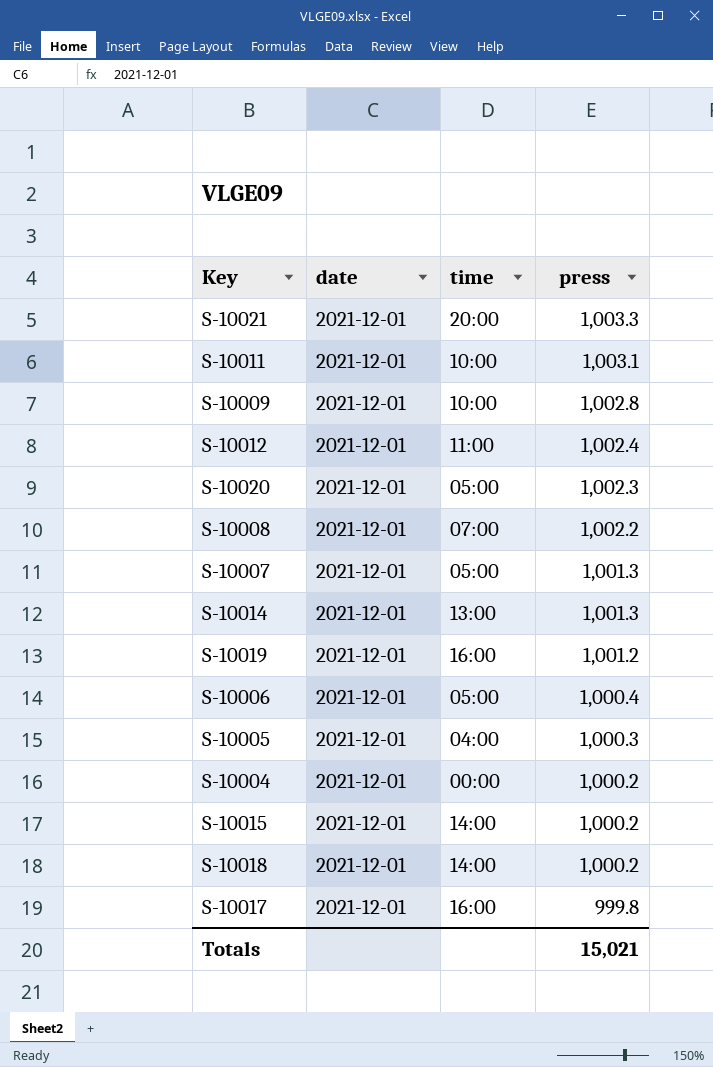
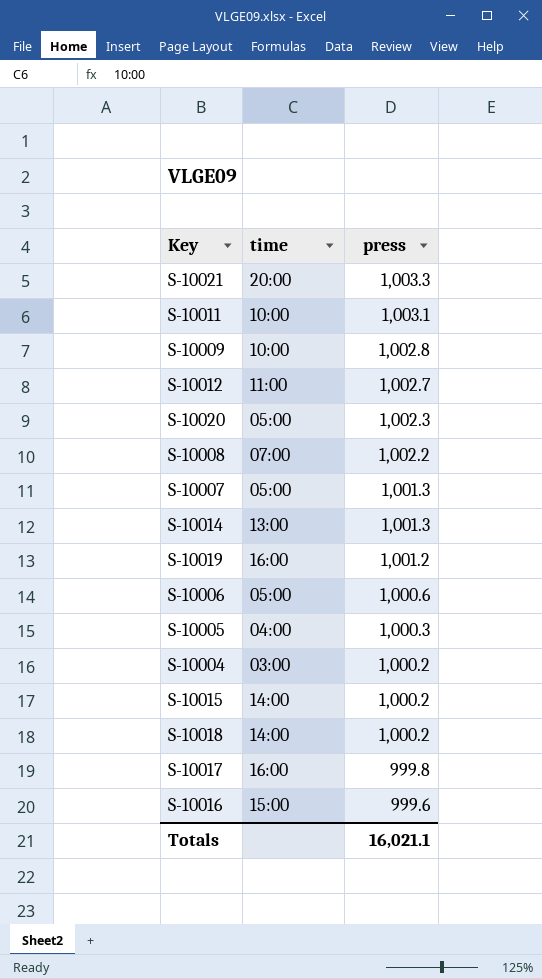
column date | position: 2 -> none
S-10012 | press: 1,002.4 -> 1,002.7
S-10006 | press: 1,000.4 -> 1,000.6
S-10004 | time: 00:00 -> 03:00
row S-10016: none -> 15:00 | 999.6
Totals | press: 15,021 -> 16,021.1

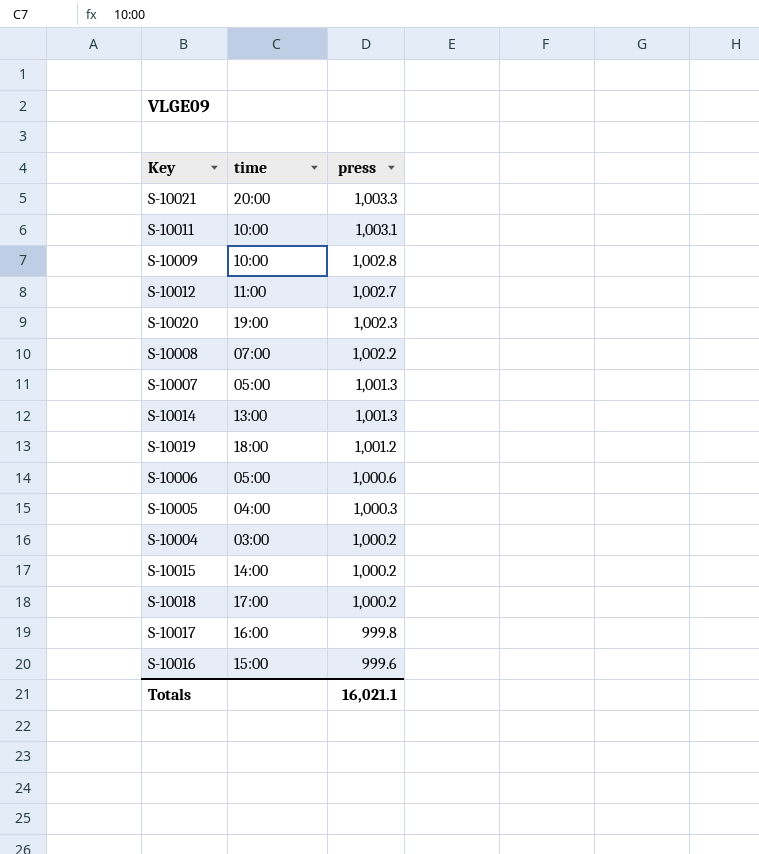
S-10020 | time: 05:00 -> 19:00
S-10019 | time: 16:00 -> 18:00
S-10018 | time: 14:00 -> 17:00

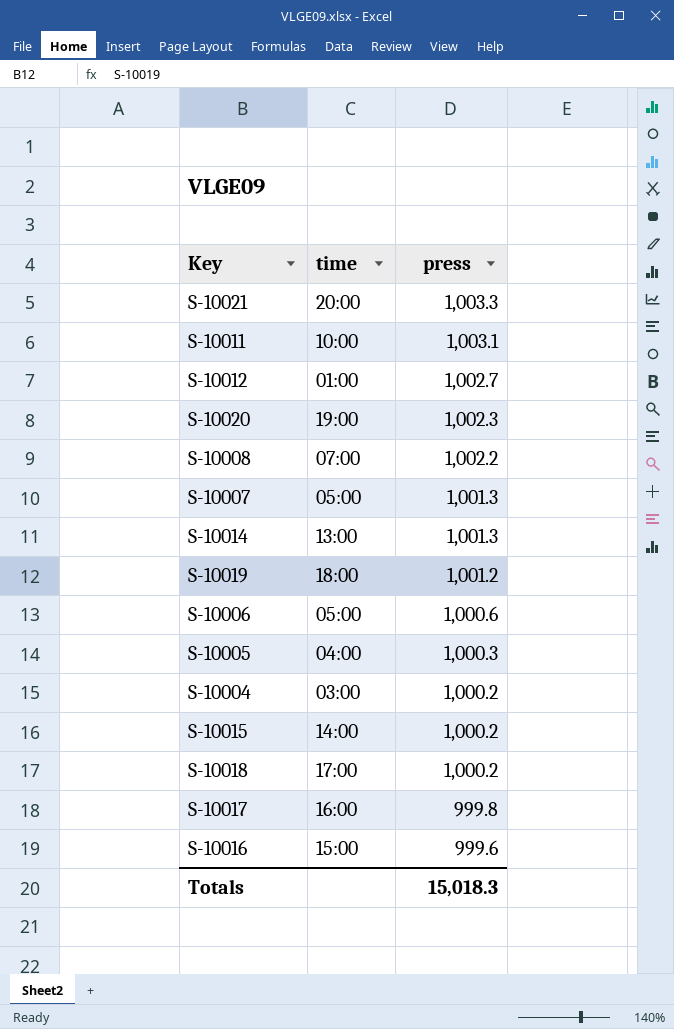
row S-10009: 10:00 | 1,002.8 -> none
S-10012 | time: 11:00 -> 01:00
Totals | press: 16,021.1 -> 15,018.3

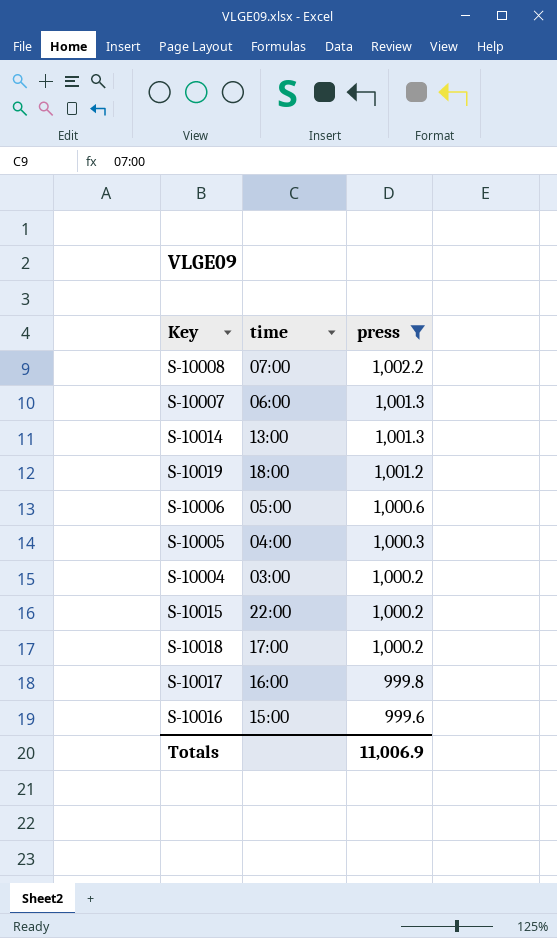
filter: none -> press <= 1,002.2
S-10007 | time: 05:00 -> 06:00
S-10015 | time: 14:00 -> 22:00
Totals | press: 15,018.3 -> 11,006.9

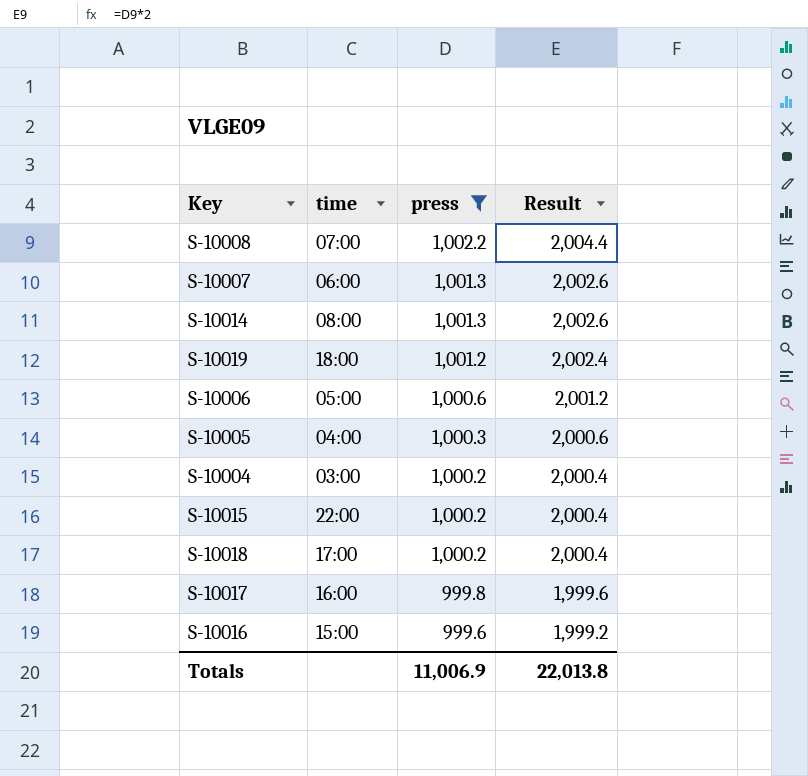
column Result | formula: none -> [press] * 2
S-10014 | time: 13:00 -> 08:00

